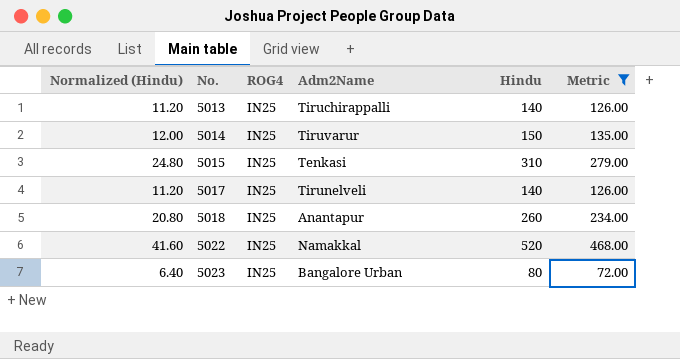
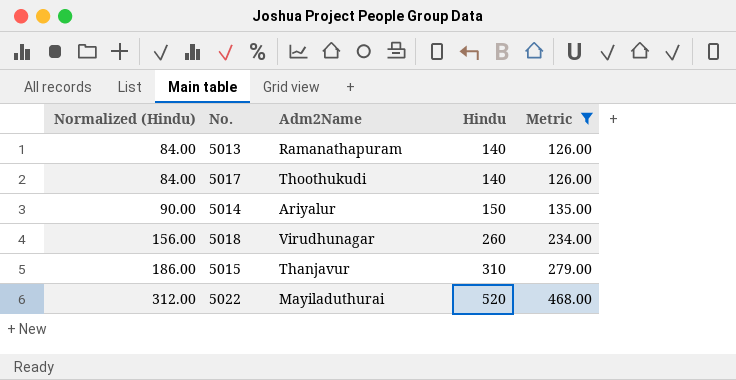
row order: No. ascending -> Normalized (Hindu) ascending
column ROG4 | position: 3 -> none
column Normalized (Hindu) | formula: [Hindu] * 0.08 -> [Hindu] * 0.6
row 5023: 6.40 | IN25 | Bangalore Urban | 80 | 72.00 -> none
5013 | Adm2Name: Tiruchirappalli -> Ramanathapuram
5017 | Adm2Name: Tirunelveli -> Thoothukudi
5014 | Adm2Name: Tiruvarur -> Ariyalur
5018 | Adm2Name: Anantapur -> Virudhunagar
5015 | Adm2Name: Tenkasi -> Thanjavur
5022 | Adm2Name: Namakkal -> Mayiladuthurai

